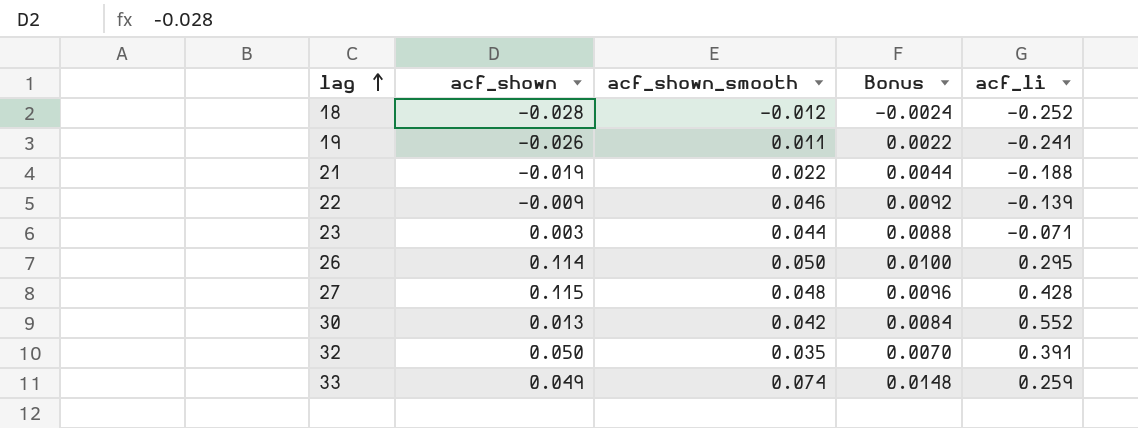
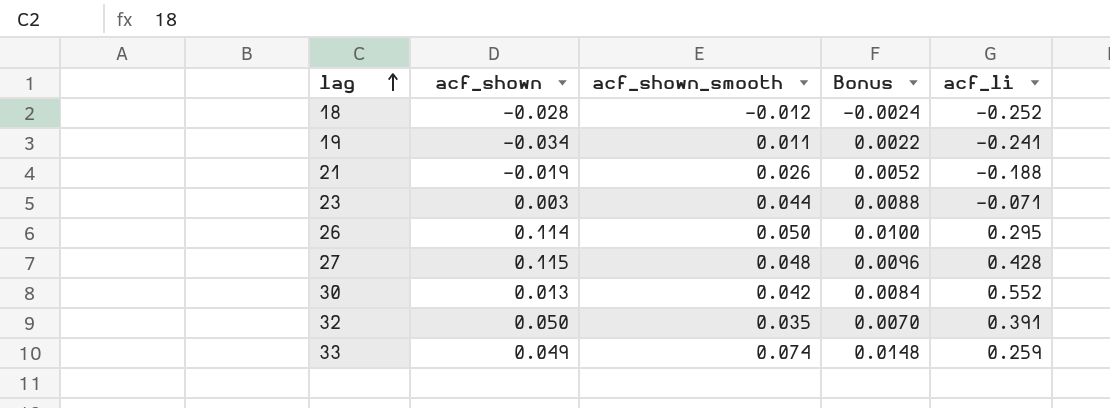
row 22: -0.009 | 0.046 | 0.0092 | -0.139 -> none
19 | acf_shown: -0.026 -> -0.034
21 | acf_shown_smooth: 0.022 -> 0.026
21 | Bonus: 0.0044 -> 0.0052

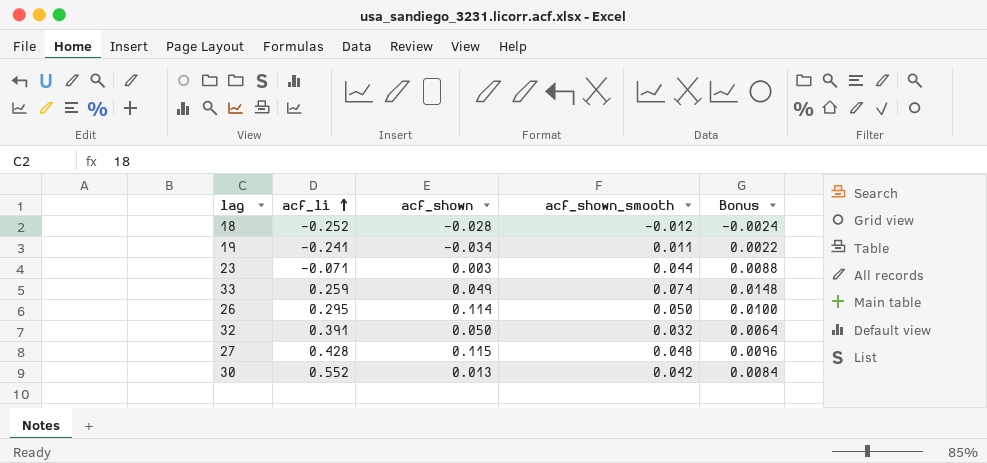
row order: lag ascending -> acf_li ascending
column acf_li | position: 5 -> 2
row 21: -0.019 | 0.026 | 0.0052 | -0.188 -> none
32 | acf_shown_smooth: 0.035 -> 0.032
32 | Bonus: 0.0070 -> 0.0064

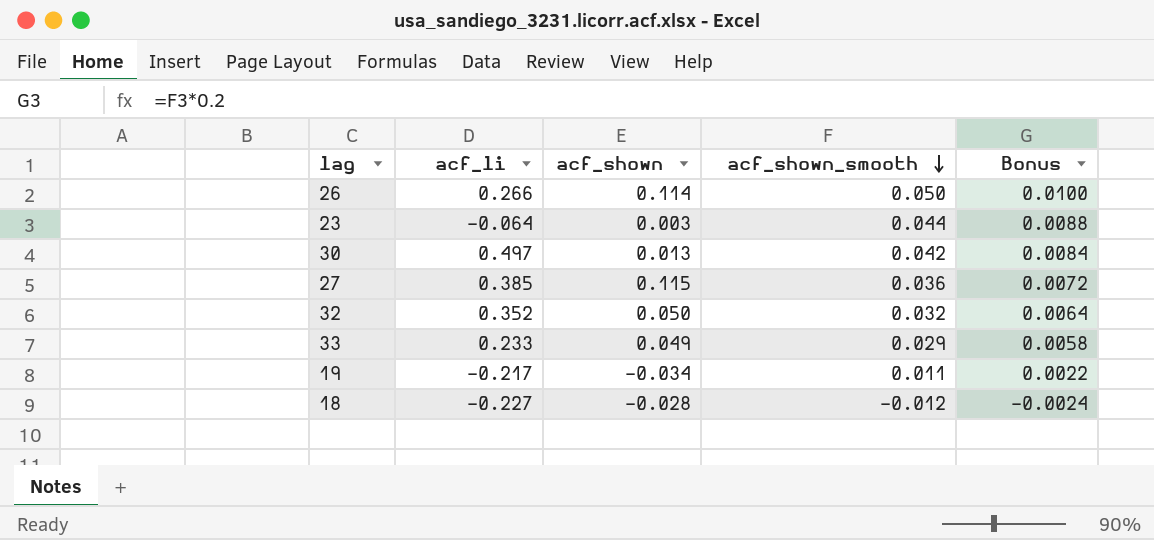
row order: acf_li ascending -> acf_shown_smooth descending
26 | acf_li: 0.295 -> 0.266
23 | acf_li: -0.071 -> -0.064
30 | acf_li: 0.552 -> 0.497
27 | acf_li: 0.428 -> 0.385
27 | acf_shown_smooth: 0.048 -> 0.036
27 | Bonus: 0.0096 -> 0.0072
32 | acf_li: 0.391 -> 0.352
33 | acf_li: 0.259 -> 0.233
33 | acf_shown_smooth: 0.074 -> 0.029
33 | Bonus: 0.0148 -> 0.0058
19 | acf_li: -0.241 -> -0.217
18 | acf_li: -0.252 -> -0.227

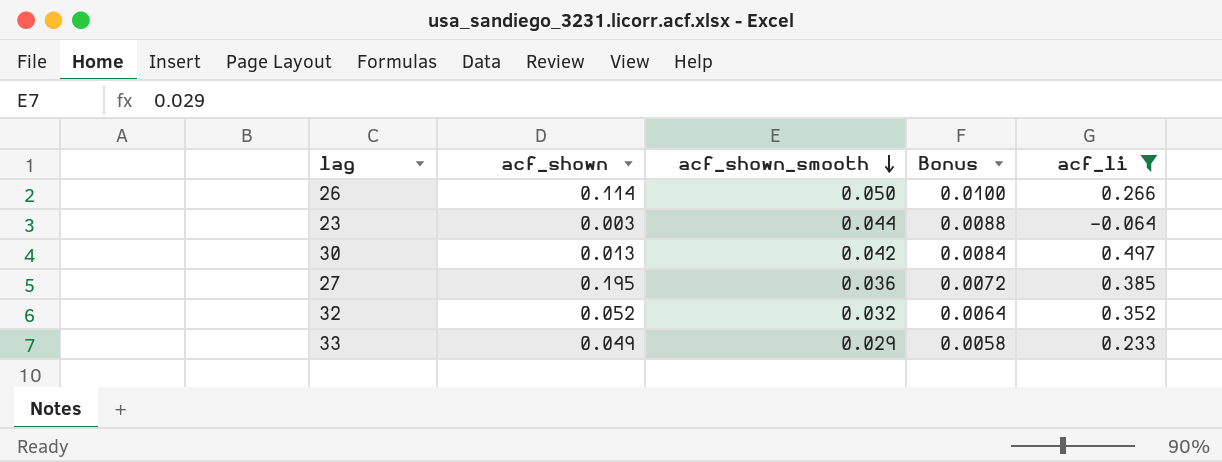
filter: none -> acf_li >= -0.064
column acf_li | position: 2 -> 5
27 | acf_shown: 0.115 -> 0.195
32 | acf_shown: 0.050 -> 0.052

